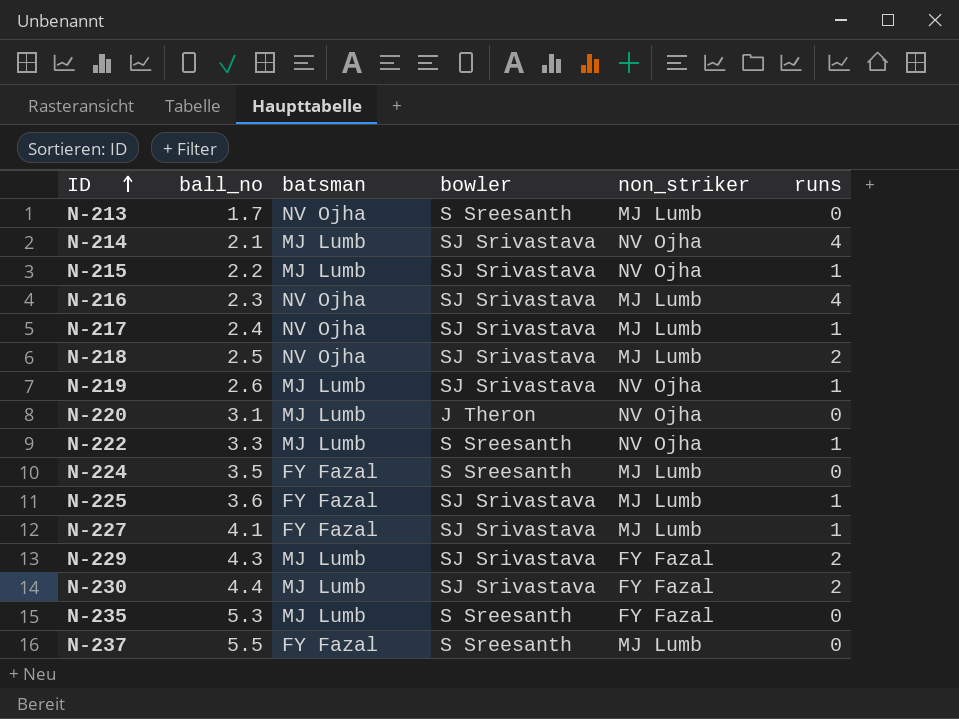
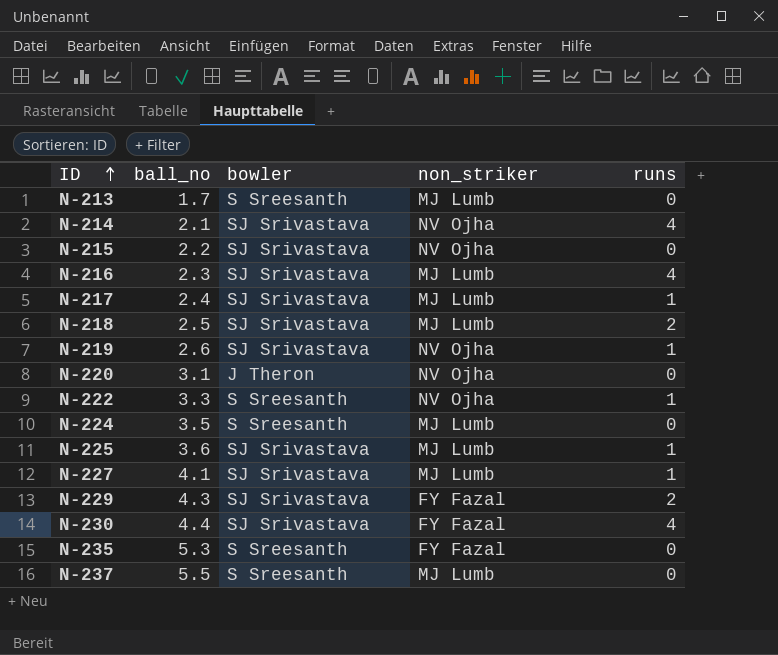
column batsman | position: 3 -> none
N-215 | runs: 1 -> 0
N-230 | runs: 2 -> 4

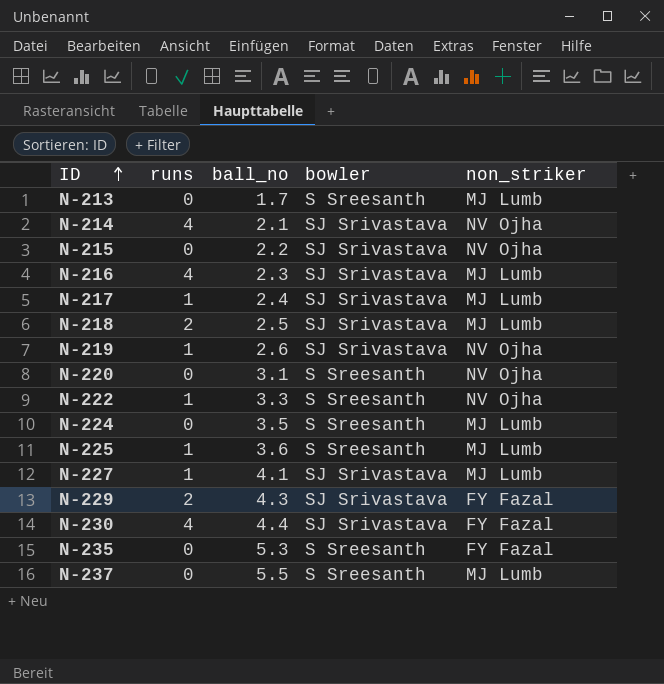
column runs | position: 5 -> 2
N-220 | bowler: J Theron -> S Sreesanth
N-225 | bowler: SJ Srivastava -> S Sreesanth

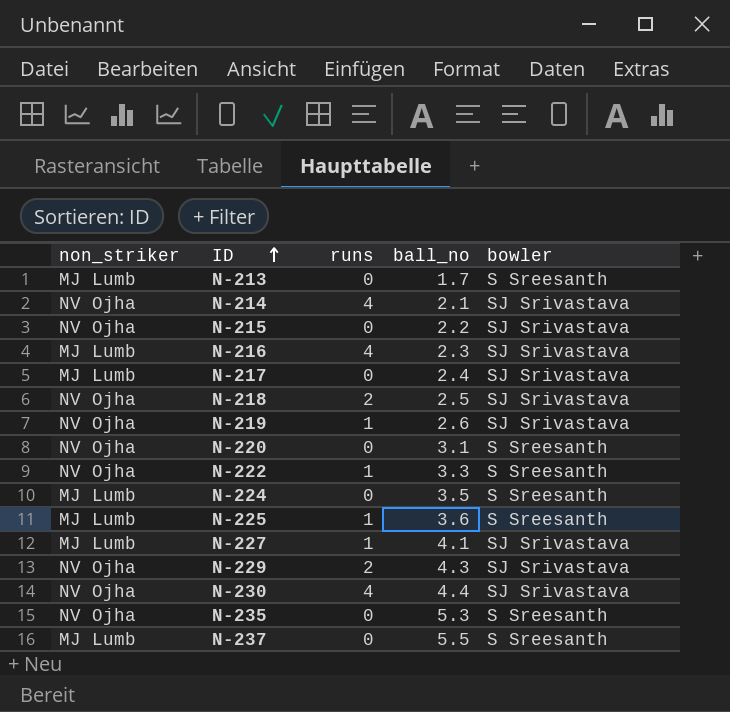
column non_striker | position: 5 -> 1
N-217 | runs: 1 -> 0
N-218 | non_striker: MJ Lumb -> NV Ojha
N-229 | non_striker: FY Fazal -> NV Ojha
N-230 | non_striker: FY Fazal -> NV Ojha
N-235 | non_striker: FY Fazal -> NV Ojha

